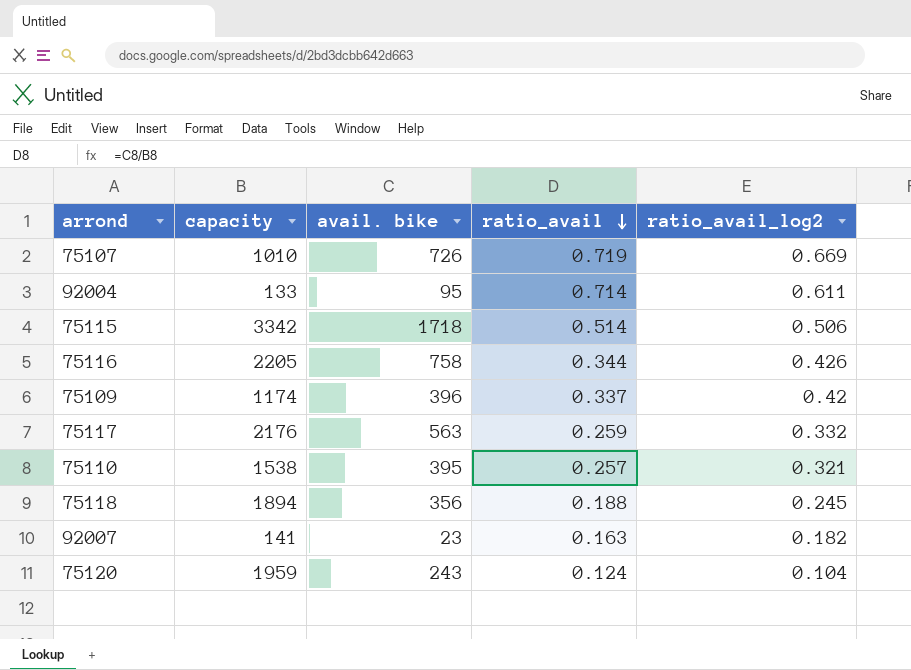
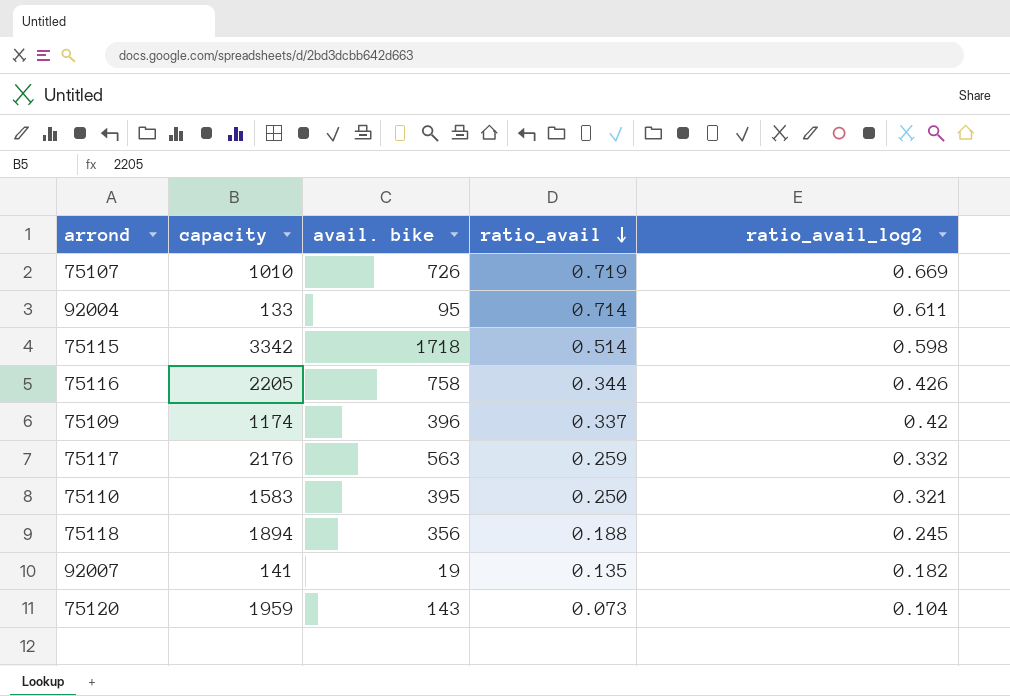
75115 | ratio_avail_log2: 0.506 -> 0.598
75110 | capacity: 1538 -> 1583
75110 | ratio_avail: 0.257 -> 0.250
92007 | avail. bike: 23 -> 19
92007 | ratio_avail: 0.163 -> 0.135
75120 | avail. bike: 243 -> 143
75120 | ratio_avail: 0.124 -> 0.073

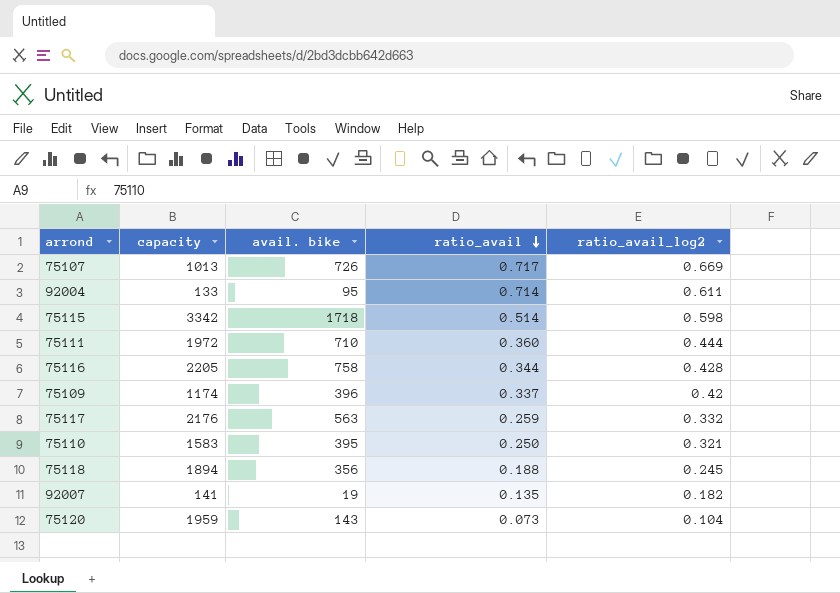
75107 | capacity: 1010 -> 1013
75107 | ratio_avail: 0.719 -> 0.717
row 75111: none -> 1972 | 710 | 0.360 | 0.444
75116 | ratio_avail_log2: 0.426 -> 0.428

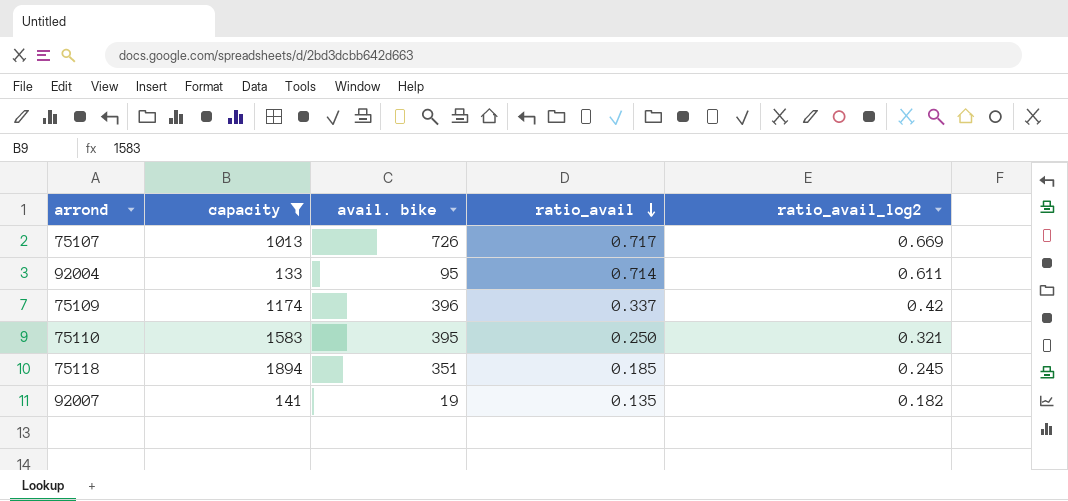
filter: none -> capacity <= 1894
75118 | avail. bike: 356 -> 351
75118 | ratio_avail: 0.188 -> 0.185

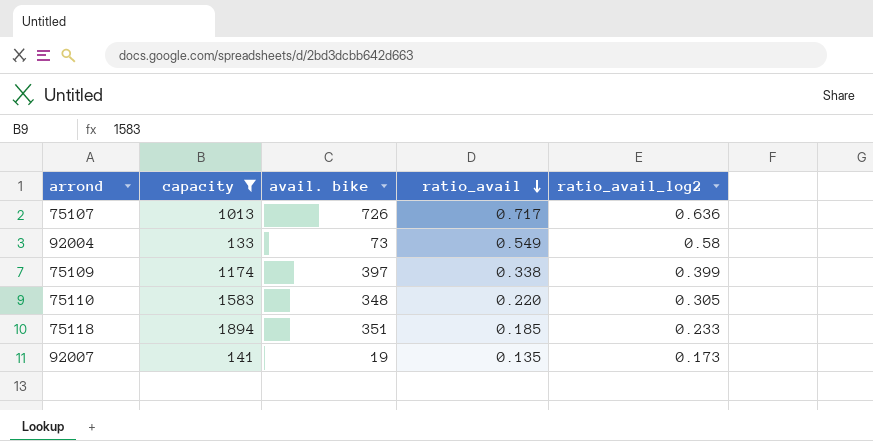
75107 | ratio_avail_log2: 0.669 -> 0.636
92004 | avail. bike: 95 -> 73
92004 | ratio_avail: 0.714 -> 0.549
92004 | ratio_avail_log2: 0.611 -> 0.58
75109 | avail. bike: 396 -> 397
75109 | ratio_avail: 0.337 -> 0.338
75109 | ratio_avail_log2: 0.42 -> 0.399
75110 | avail. bike: 395 -> 348
75110 | ratio_avail: 0.250 -> 0.220
75110 | ratio_avail_log2: 0.321 -> 0.305
75118 | ratio_avail_log2: 0.245 -> 0.233
92007 | ratio_avail_log2: 0.182 -> 0.173

